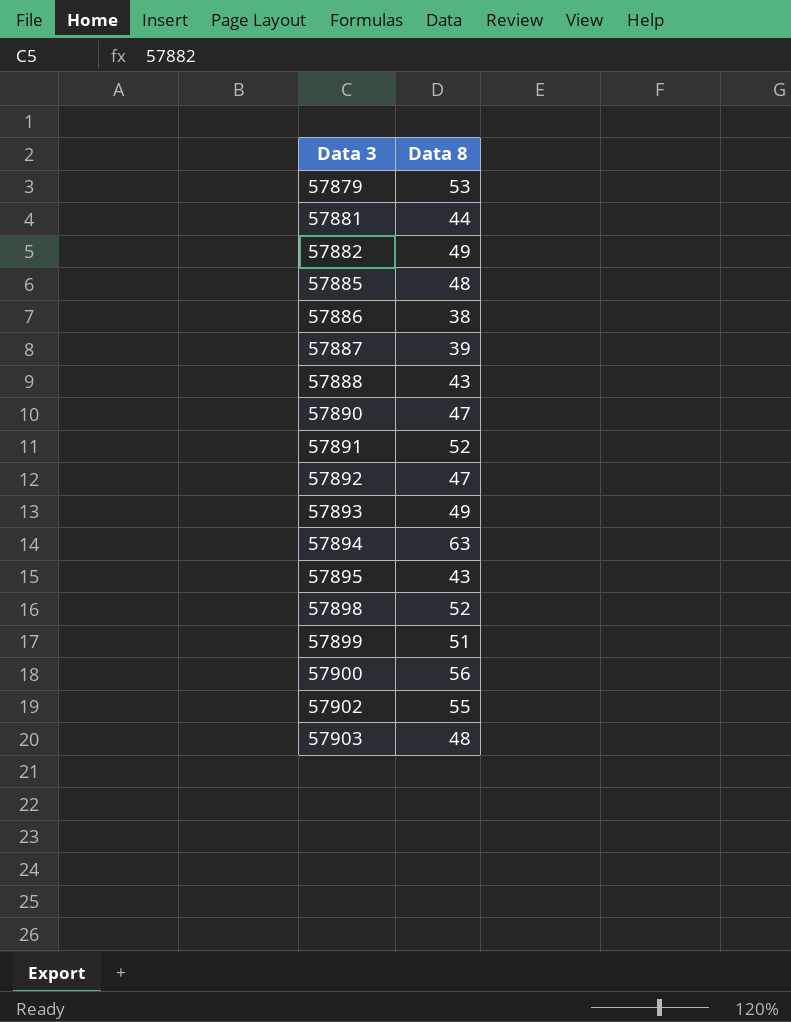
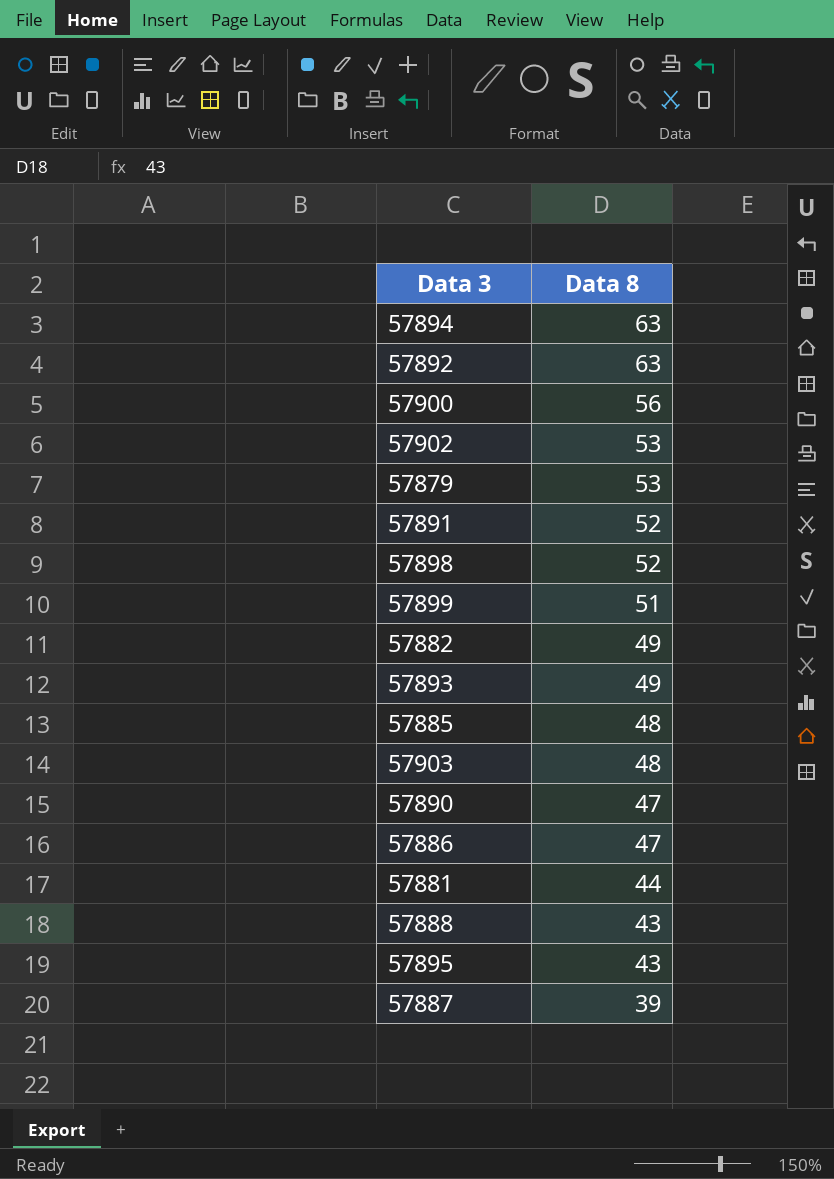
row order: Data 3 ascending -> Data 8 descending
57892 | Data 8: 47 -> 63
57902 | Data 8: 55 -> 53
57886 | Data 8: 38 -> 47

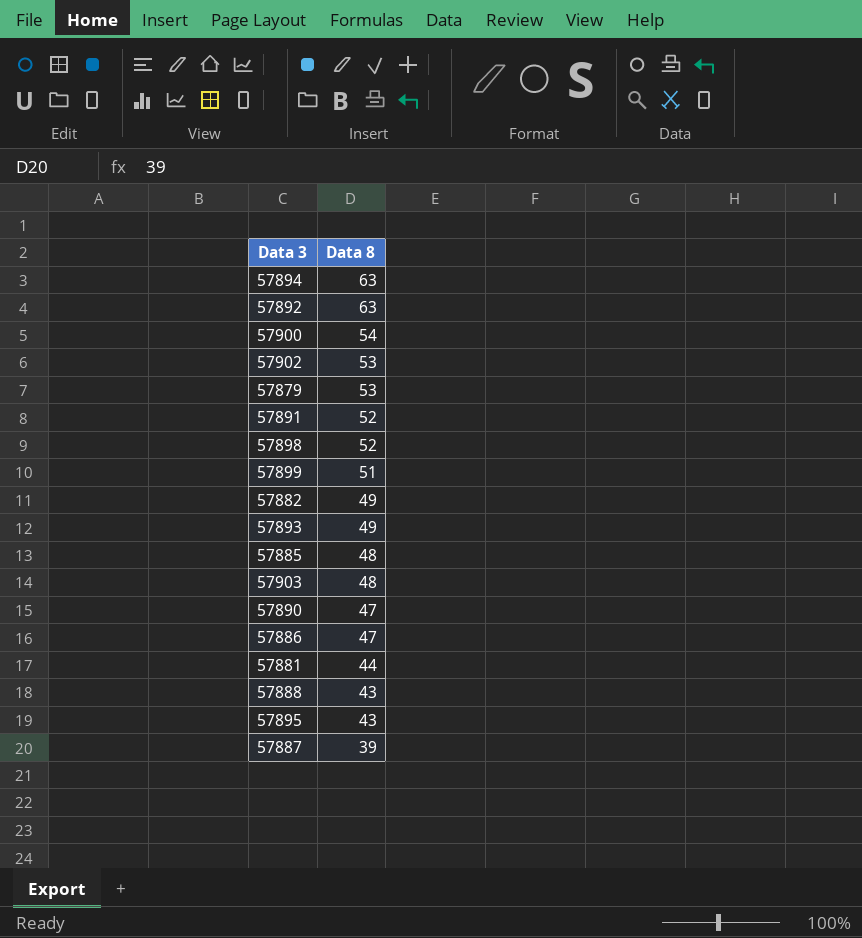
57900 | Data 8: 56 -> 54

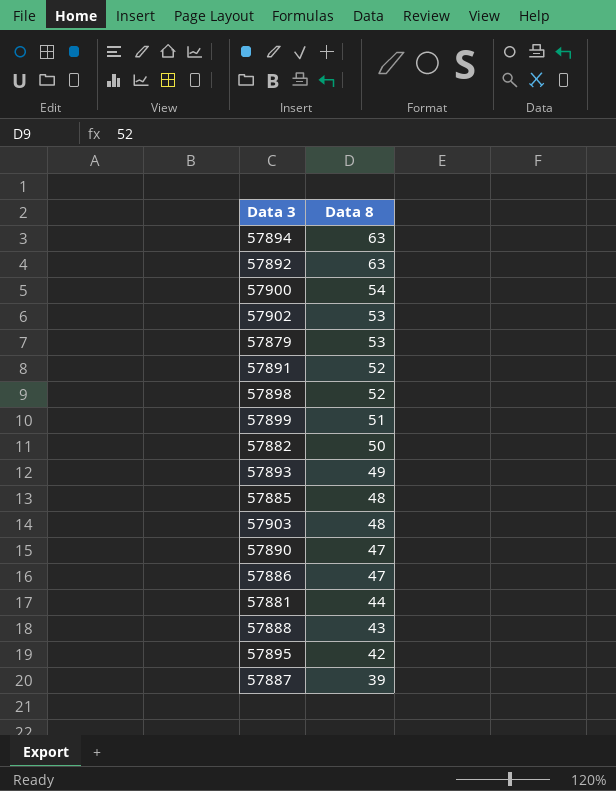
57882 | Data 8: 49 -> 50
57895 | Data 8: 43 -> 42

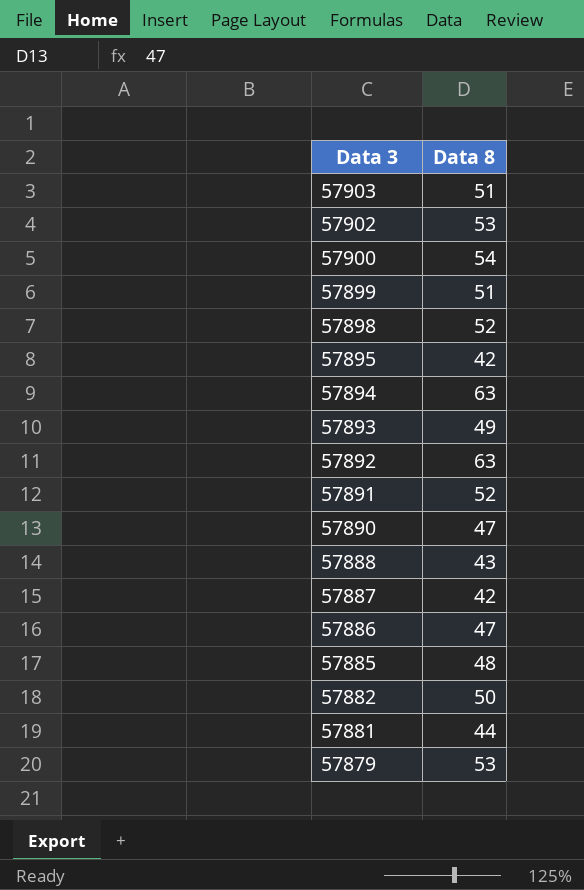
row order: Data 8 descending -> Data 3 descending
57903 | Data 8: 48 -> 51
57887 | Data 8: 39 -> 42

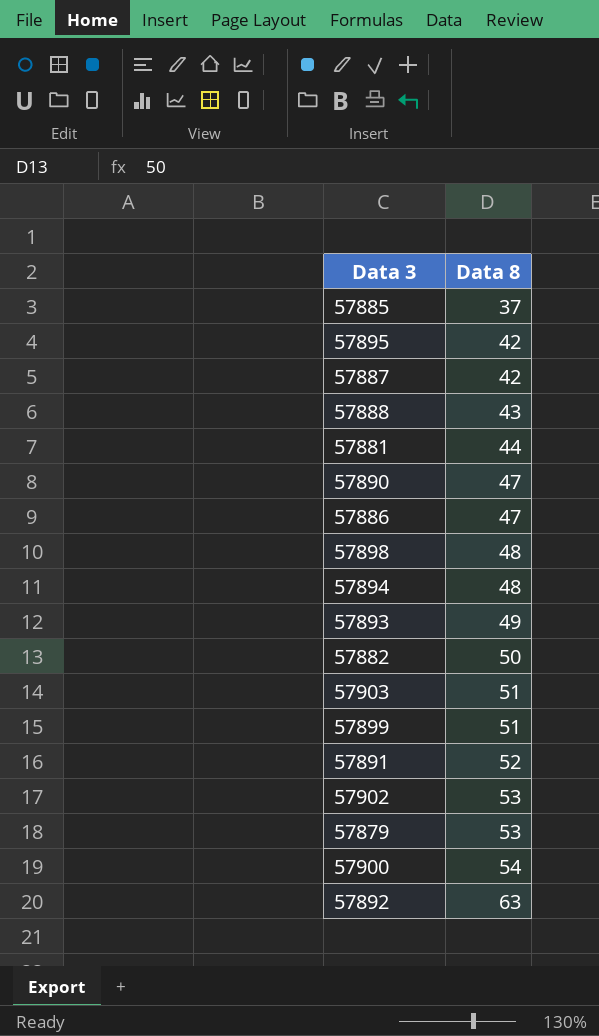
row order: Data 3 descending -> Data 8 ascending
57885 | Data 8: 48 -> 37
57898 | Data 8: 52 -> 48
57894 | Data 8: 63 -> 48

